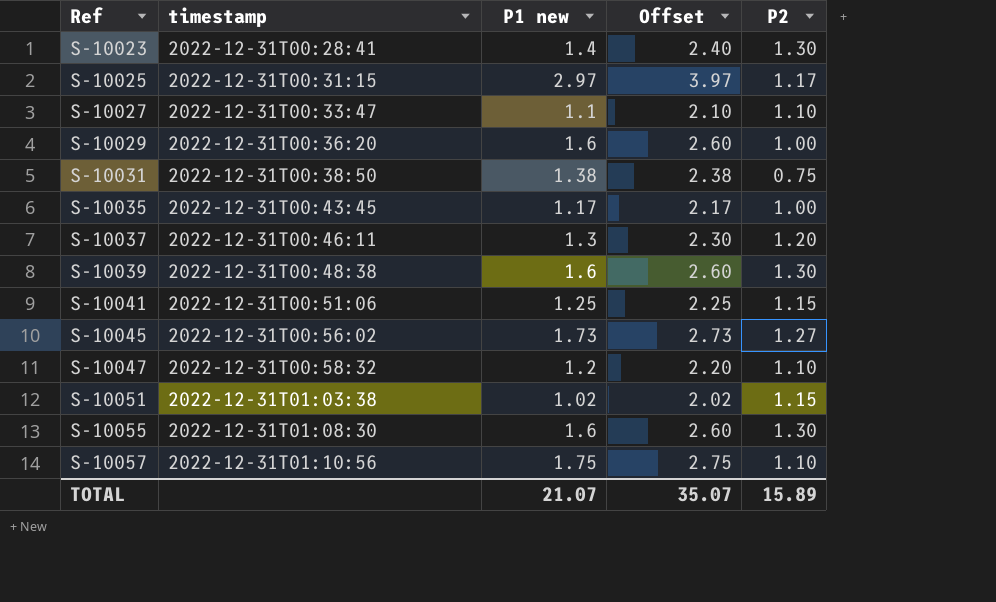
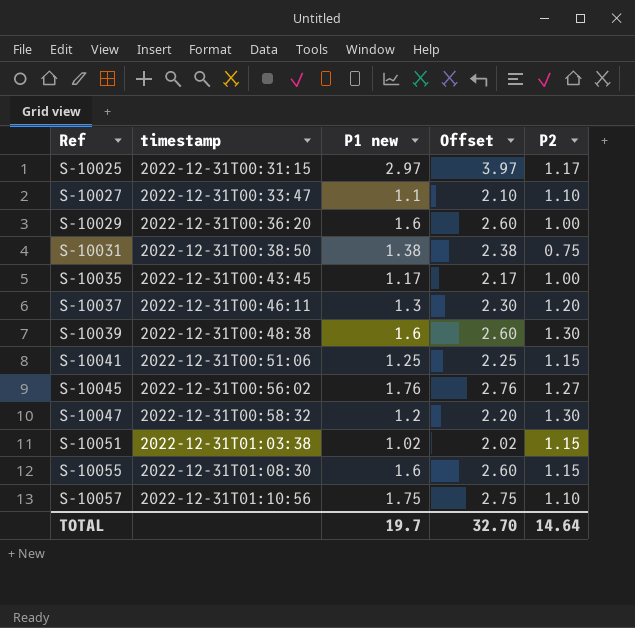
row S-10023: 2022-12-31T00:28:41 | 1.4 | 2.40 | 1.30 -> none
S-10045 | P1 new: 1.73 -> 1.76
S-10045 | Offset: 2.73 -> 2.76
S-10047 | P2: 1.10 -> 1.30
S-10055 | P2: 1.30 -> 1.15
TOTAL | P1 new: 21.07 -> 19.7
TOTAL | Offset: 35.07 -> 32.70
TOTAL | P2: 15.89 -> 14.64

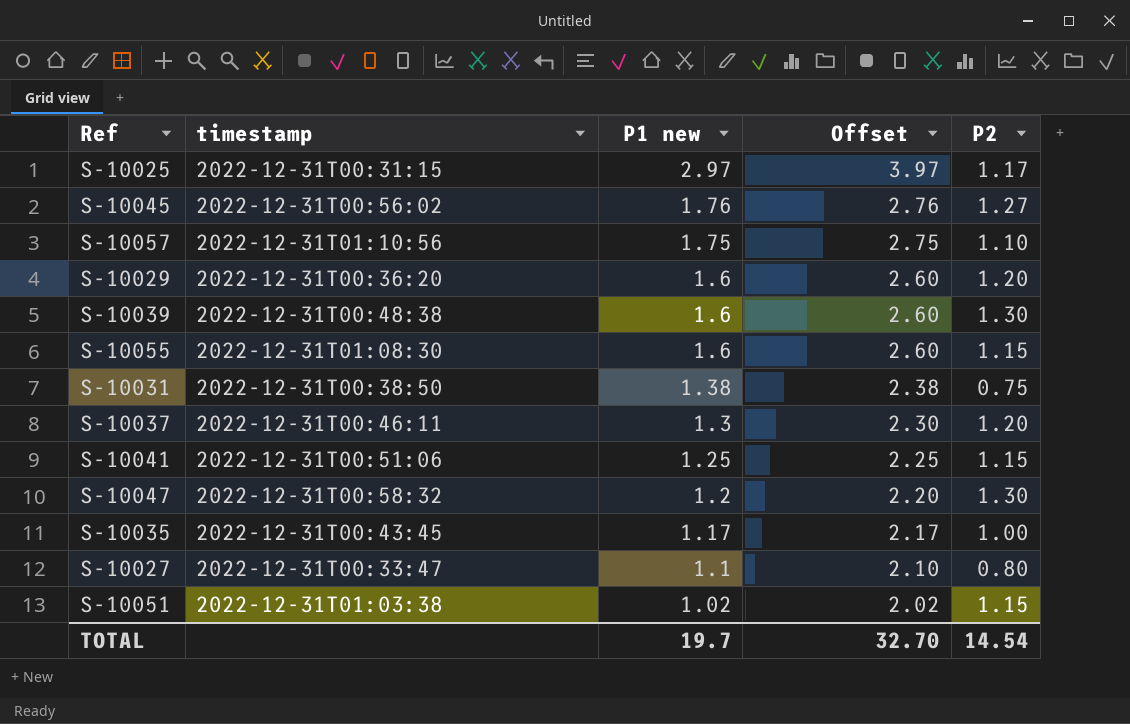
row order: Ref ascending -> P1 new descending
S-10029 | P2: 1.00 -> 1.20
S-10027 | P2: 1.10 -> 0.80
TOTAL | P2: 14.64 -> 14.54

